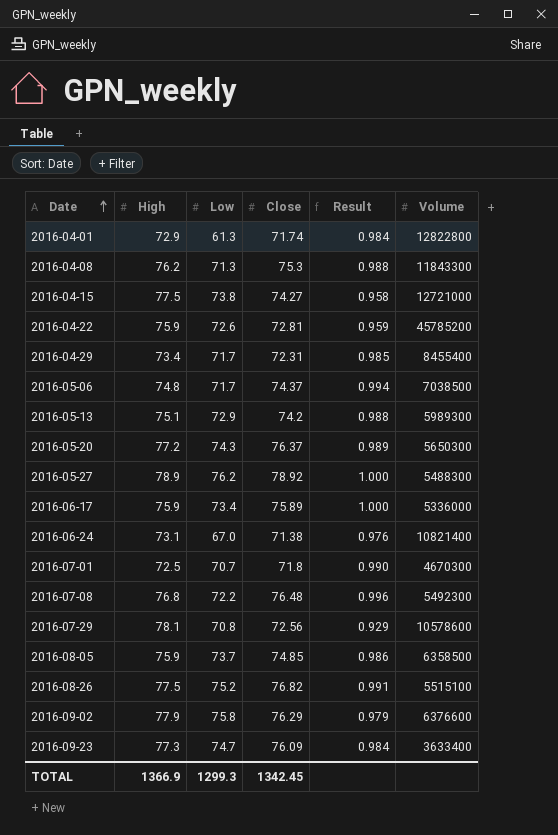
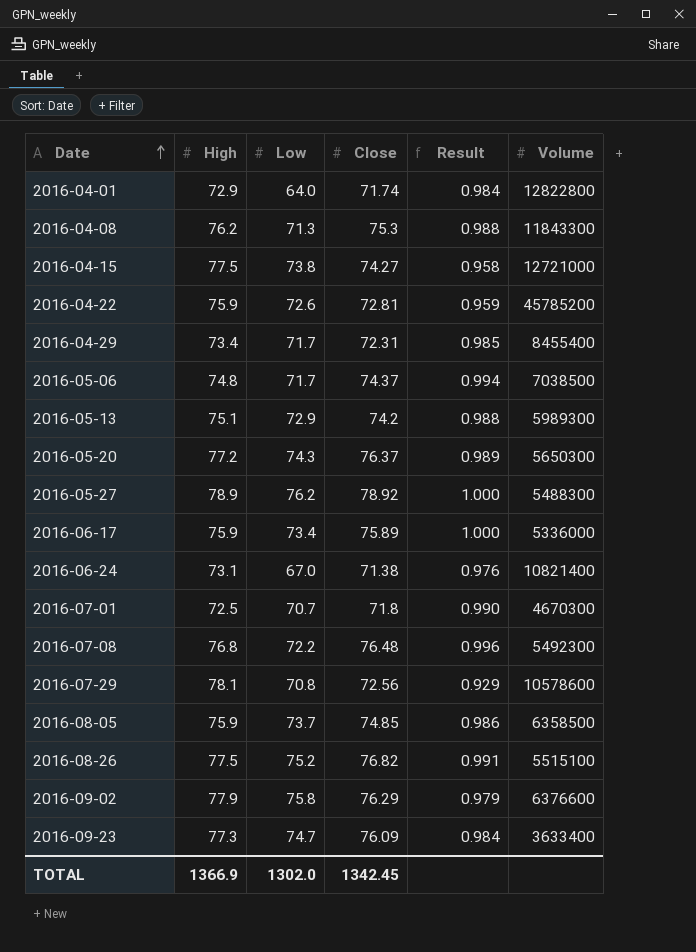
2016-04-01 | Low: 61.3 -> 64.0
TOTAL | Low: 1299.3 -> 1302.0

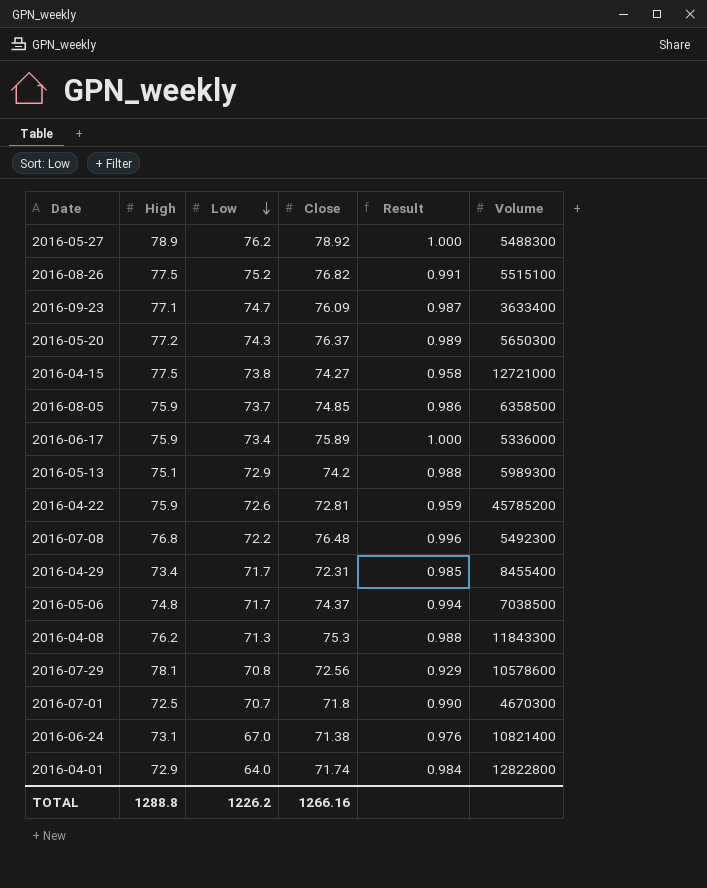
row order: Date ascending -> Low descending
row 2016-09-02: 77.9 | 75.8 | 76.29 | 0.979 | 6376600 -> none
2016-09-23 | High: 77.3 -> 77.1
2016-09-23 | Result: 0.984 -> 0.987
TOTAL | High: 1366.9 -> 1288.8
TOTAL | Low: 1302.0 -> 1226.2
TOTAL | Close: 1342.45 -> 1266.16

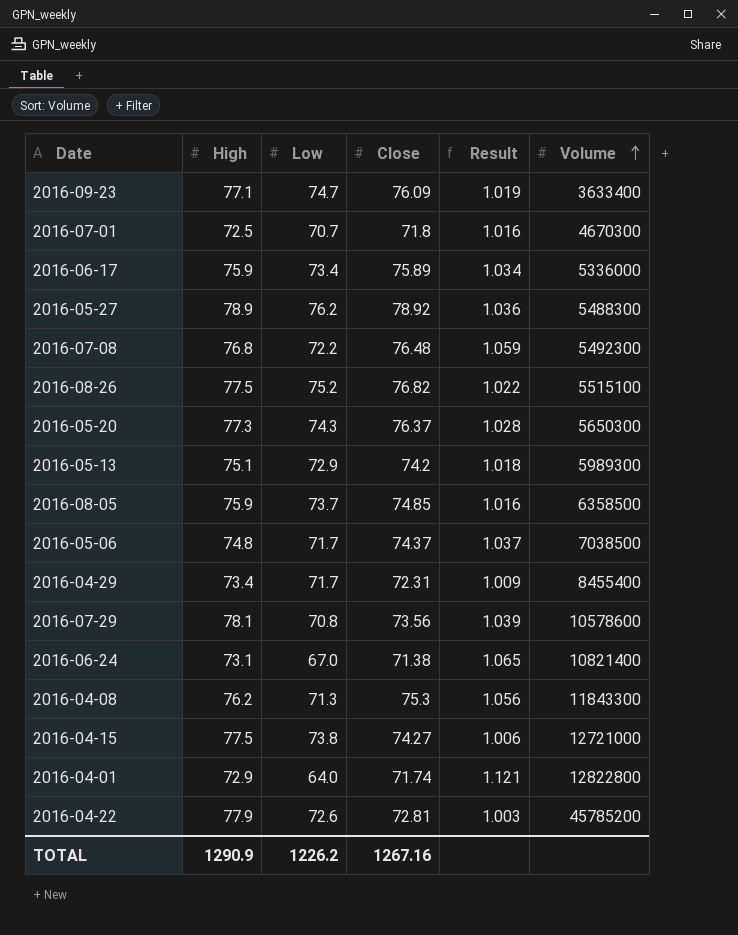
row order: Low descending -> Volume ascending
column Result | formula: [Close] / [High] -> [Close] / [Low]
2016-05-20 | High: 77.2 -> 77.3
2016-07-29 | Close: 72.56 -> 73.56
2016-04-22 | High: 75.9 -> 77.9
TOTAL | High: 1288.8 -> 1290.9
TOTAL | Close: 1266.16 -> 1267.16

